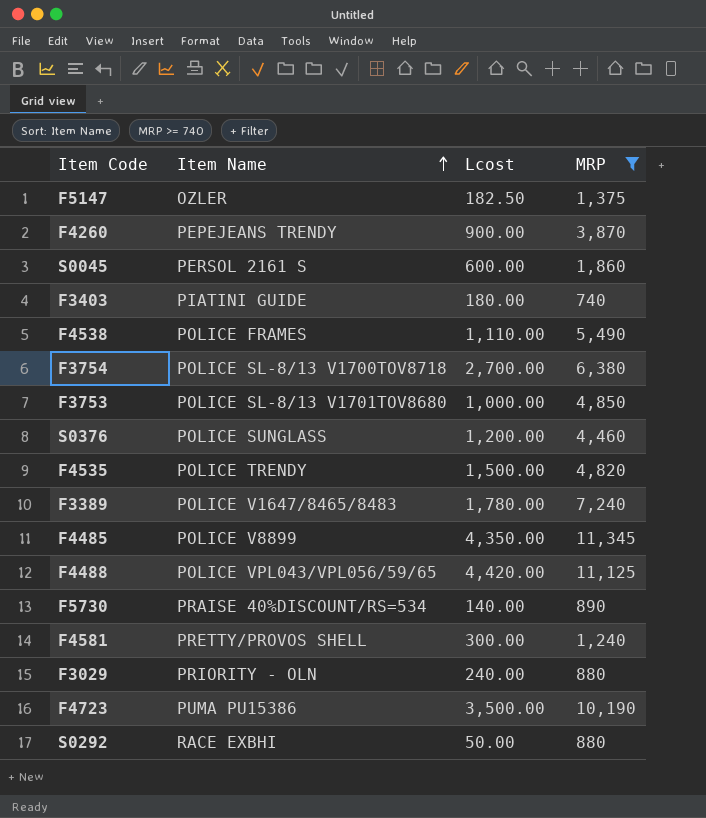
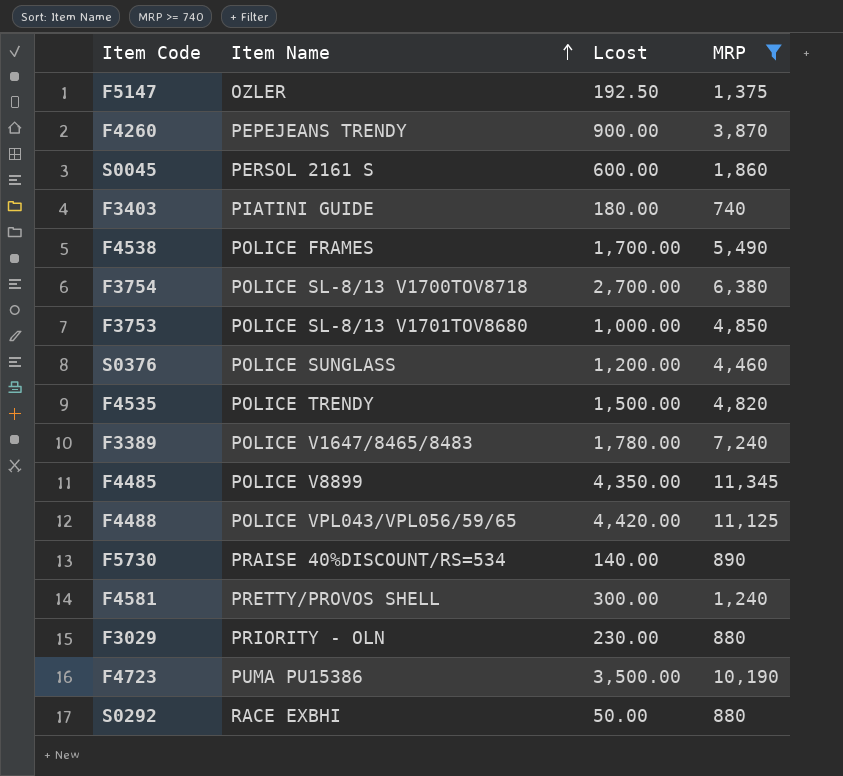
F5147 | Lcost: 182.50 -> 192.50
F4538 | Lcost: 1,110.00 -> 1,700.00
F3029 | Lcost: 240.00 -> 230.00

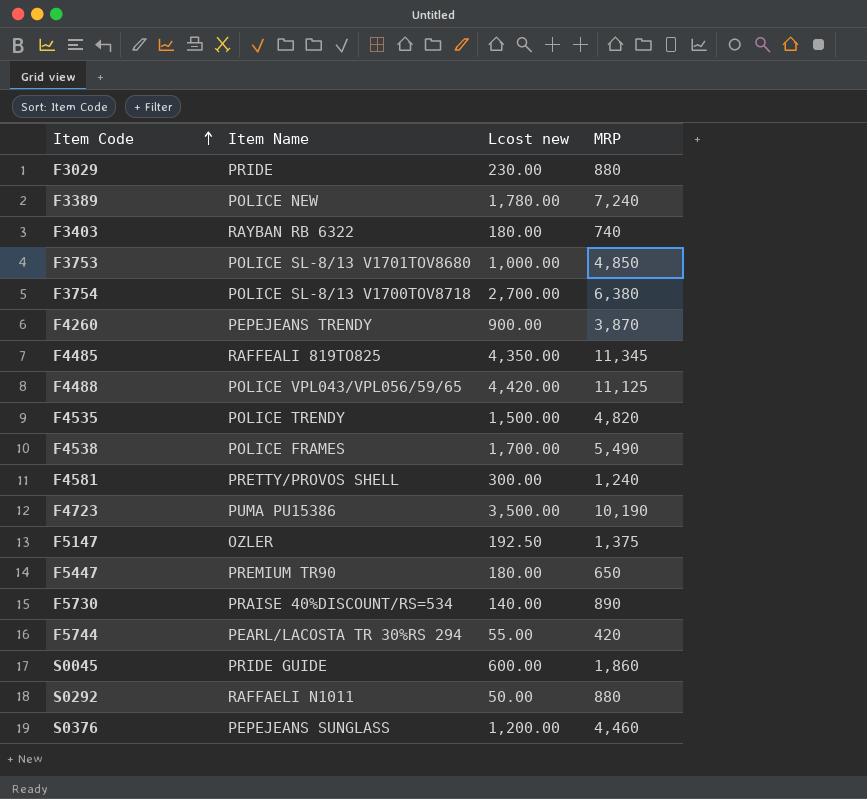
filter: MRP >= 740 -> none
row order: Item Name ascending -> Item Code ascending
column name: Lcost -> Lcost new
F3029 | Item Name: PRIORITY - OLN -> PRIDE
F3389 | Item Name: POLICE V1647/8465/8483 -> POLICE NEW
F3403 | Item Name: PIATINI GUIDE -> RAYBAN RB 6322
F4485 | Item Name: POLICE V8899 -> RAFFEALI 819TO825
S0045 | Item Name: PERSOL 2161 S -> PRIDE GUIDE
S0292 | Item Name: RACE EXBHI -> RAFFAELI N1011
S0376 | Item Name: POLICE SUNGLASS -> PEPEJEANS SUNGLASS

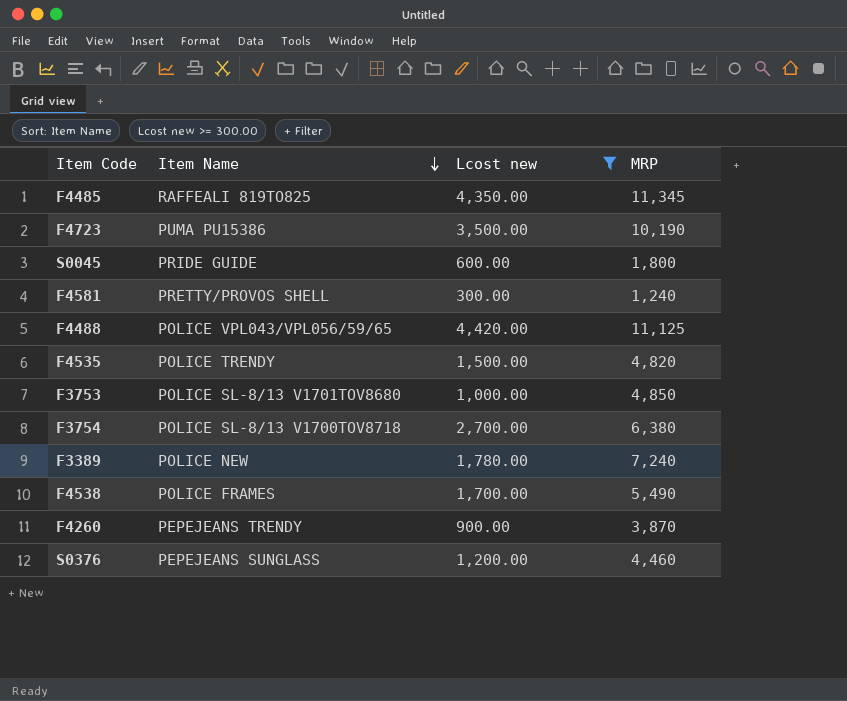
filter: none -> Lcost new >= 300.00
row order: Item Code ascending -> Item Name descending
S0045 | MRP: 1,860 -> 1,800

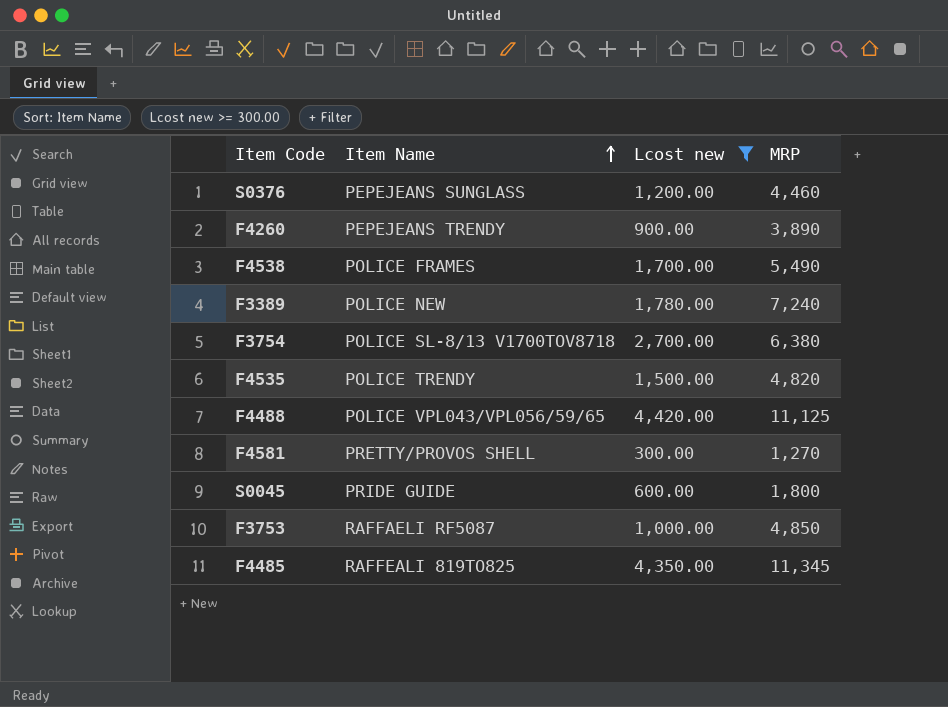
row order: Item Name descending -> Item Name ascending
row F4723: PUMA PU15386 | 3,500.00 | 10,190 -> none
F4260 | MRP: 3,870 -> 3,890
F4581 | MRP: 1,240 -> 1,270
F3753 | Item Name: POLICE SL-8/13 V1701TOV8680 -> RAFFAELI RF5087

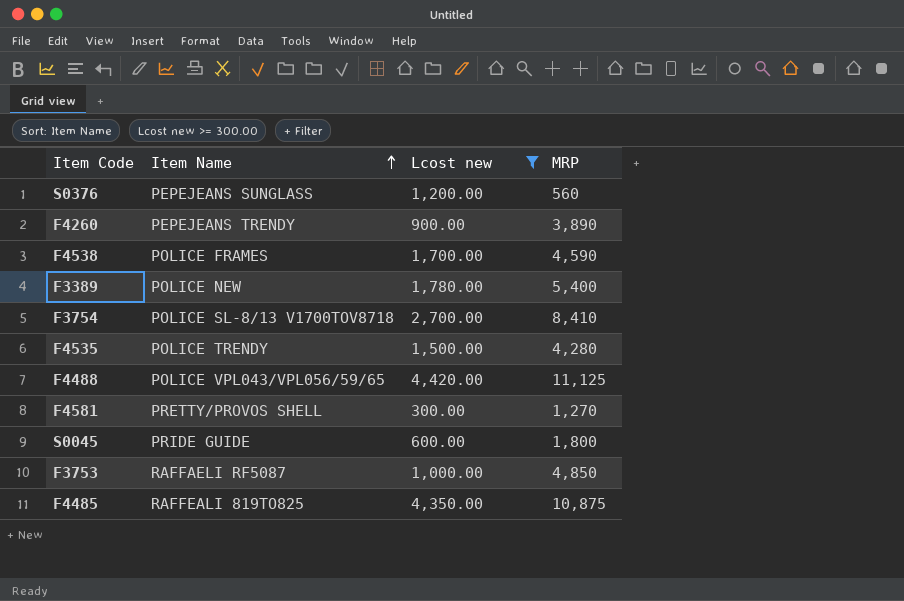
S0376 | MRP: 4,460 -> 560
F4538 | MRP: 5,490 -> 4,590
F3389 | MRP: 7,240 -> 5,400
F3754 | MRP: 6,380 -> 8,410
F4535 | MRP: 4,820 -> 4,280
F4485 | MRP: 11,345 -> 10,875

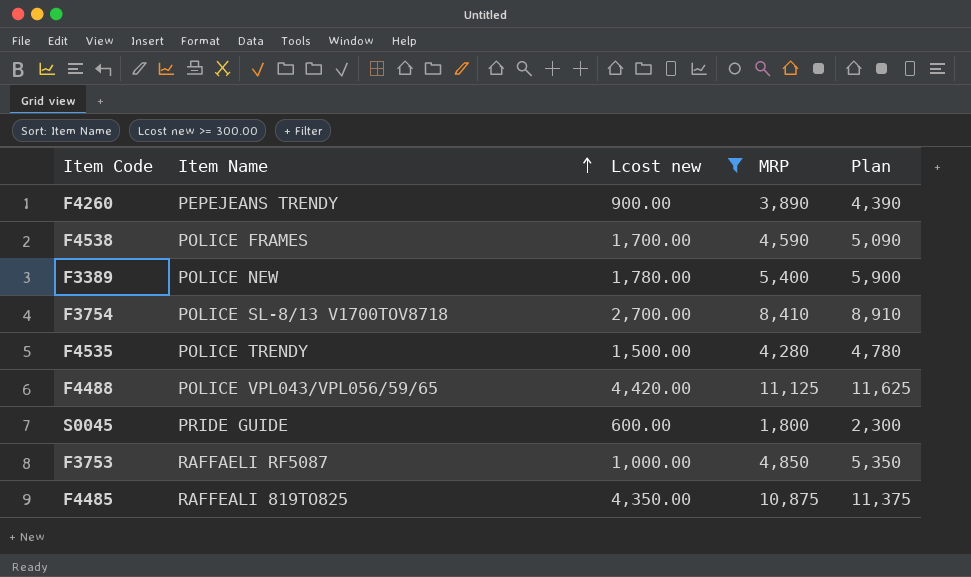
column Plan | formula: none -> [MRP] + 500
row S0376: PEPEJEANS SUNGLASS | 1,200.00 | 560 -> none
row F4581: PRETTY/PROVOS SHELL | 300.00 | 1,270 -> none

